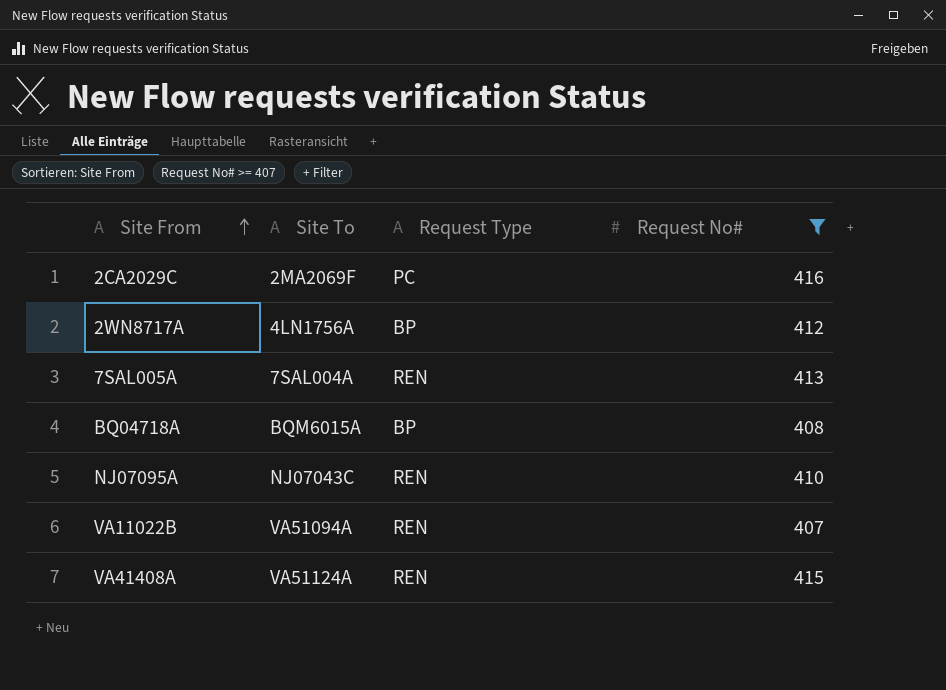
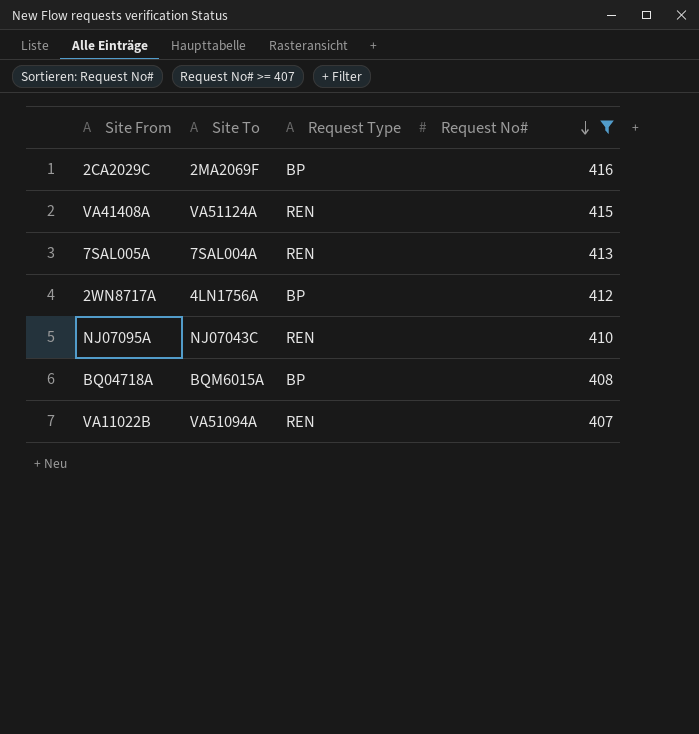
row order: Site From ascending -> Request No# descending
2CA2029C | Request Type: PC -> BP

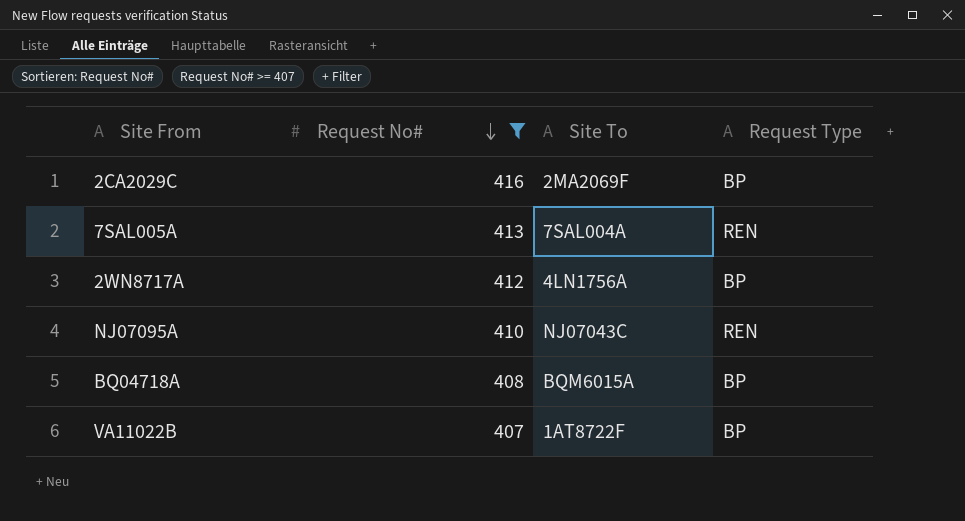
column Request No# | position: 4 -> 2
row VA41408A: VA51124A | REN | 415 -> none
VA11022B | Site To: VA51094A -> 1AT8722F
VA11022B | Request Type: REN -> BP

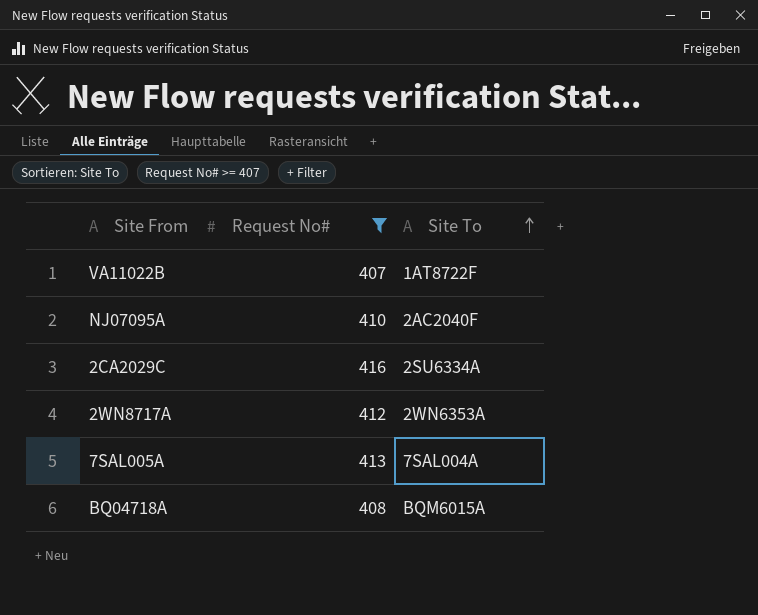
row order: Request No# descending -> Site To ascending
column Request Type | position: 4 -> none
NJ07095A | Site To: NJ07043C -> 2AC2040F
2CA2029C | Site To: 2MA2069F -> 2SU6334A
2WN8717A | Site To: 4LN1756A -> 2WN6353A

